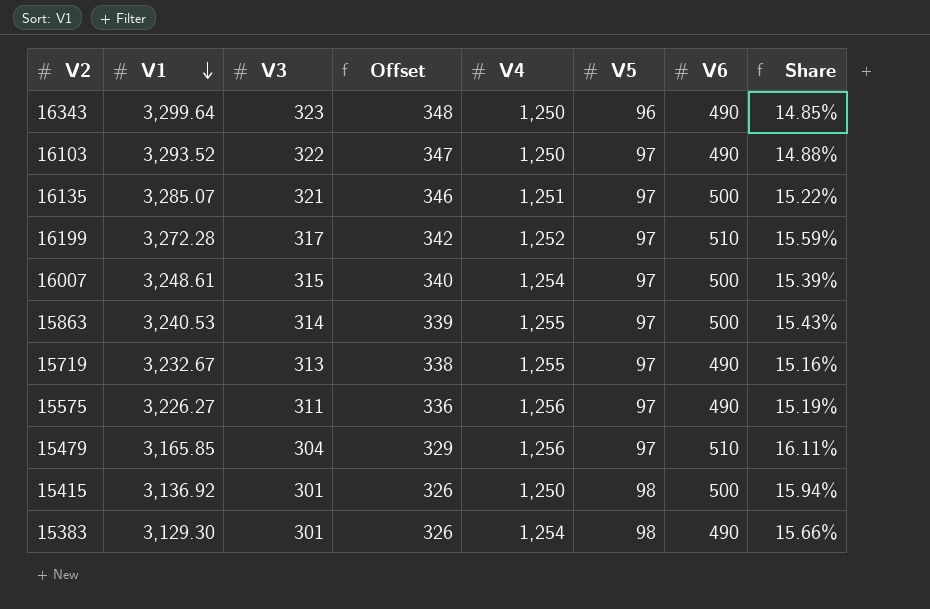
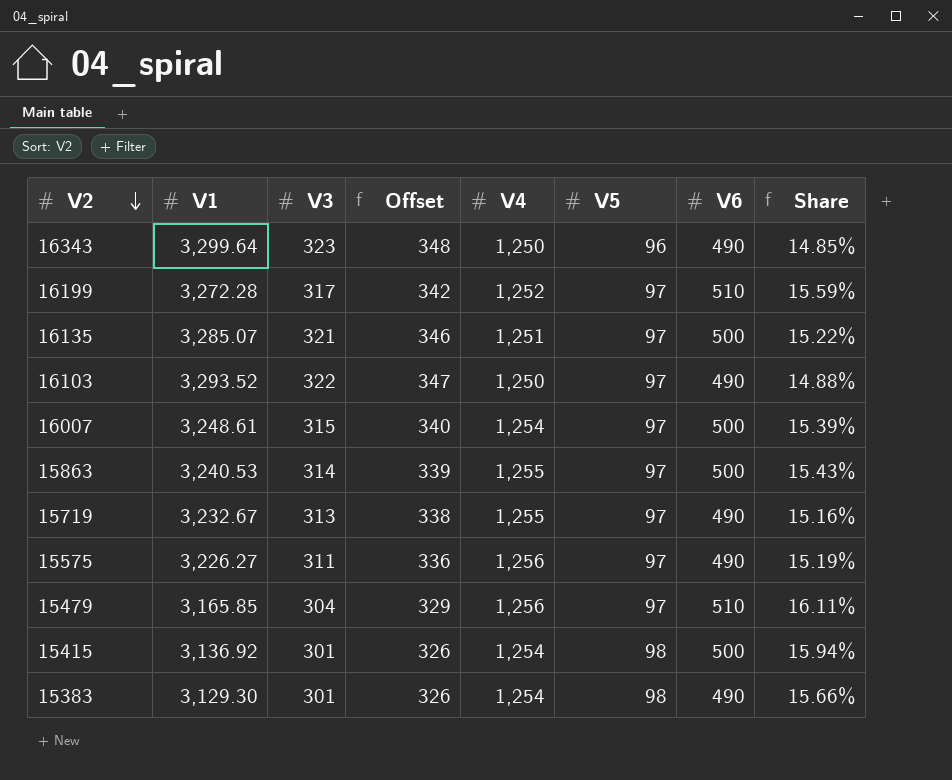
row order: V1 descending -> V2 descending
15415 | V4: 1,250 -> 1,254

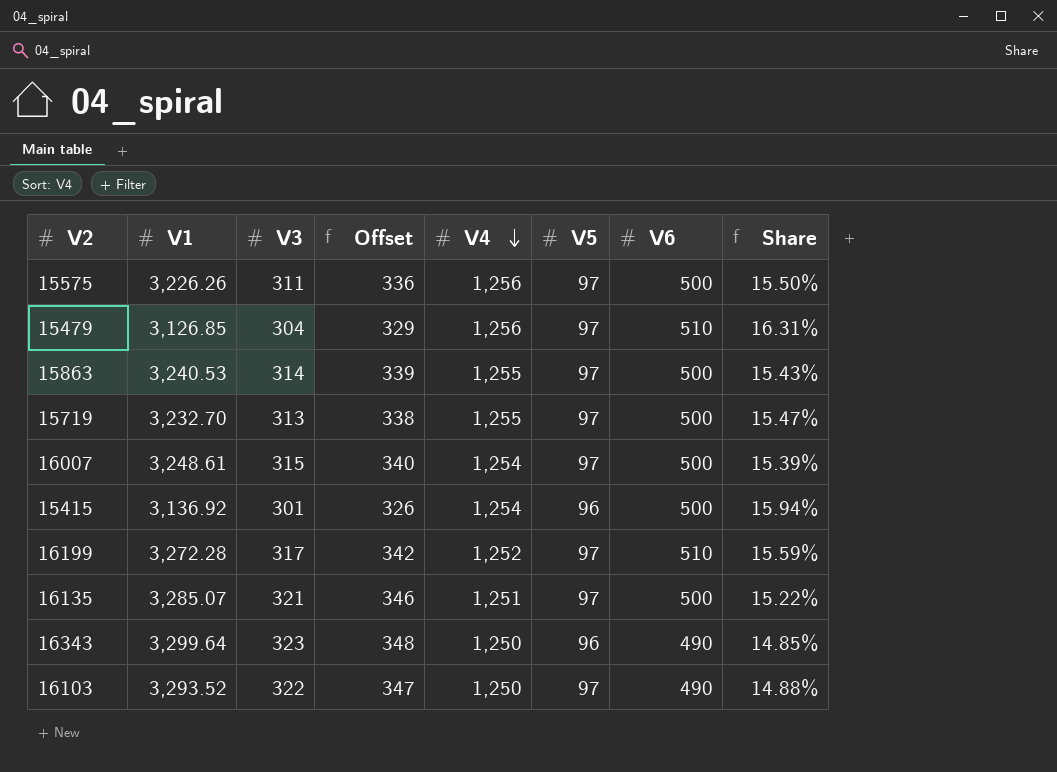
row order: V2 descending -> V4 descending
row 15383: 3,129.30 | 301 | 326 | 1,254 | 98 | 490 | 15.66% -> none
15575 | V1: 3,226.27 -> 3,226.26
15575 | V6: 490 -> 500
15575 | Share: 15.19% -> 15.50%
15479 | V1: 3,165.85 -> 3,126.85
15479 | Share: 16.11% -> 16.31%
15719 | V1: 3,232.67 -> 3,232.70
15719 | V6: 490 -> 500
15719 | Share: 15.16% -> 15.47%
15415 | V5: 98 -> 96

